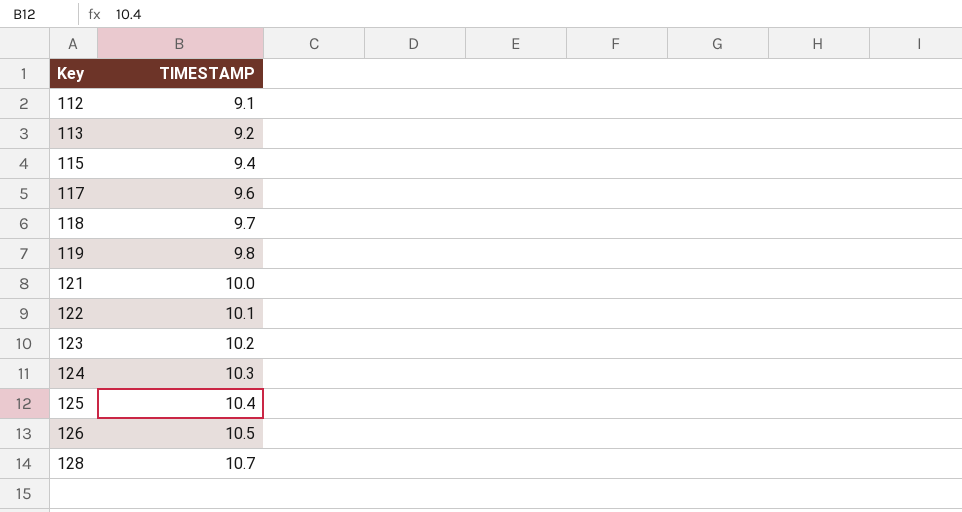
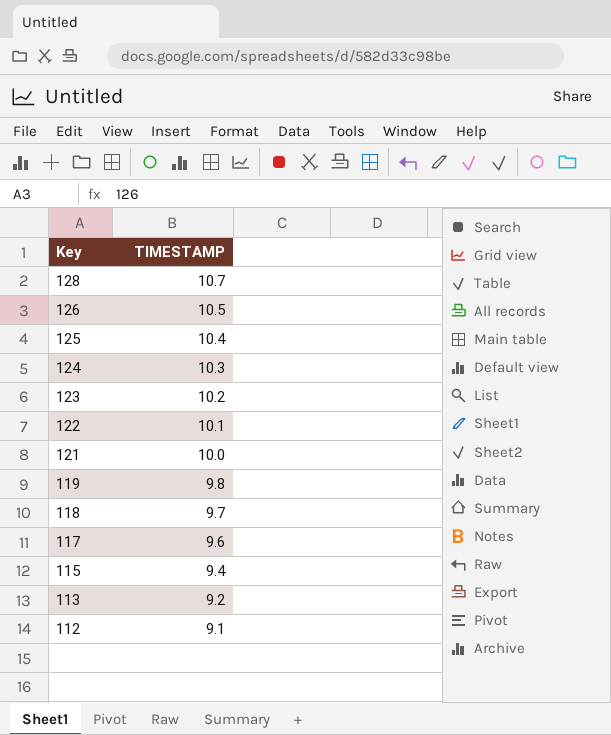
row order: Key ascending -> Key descending

